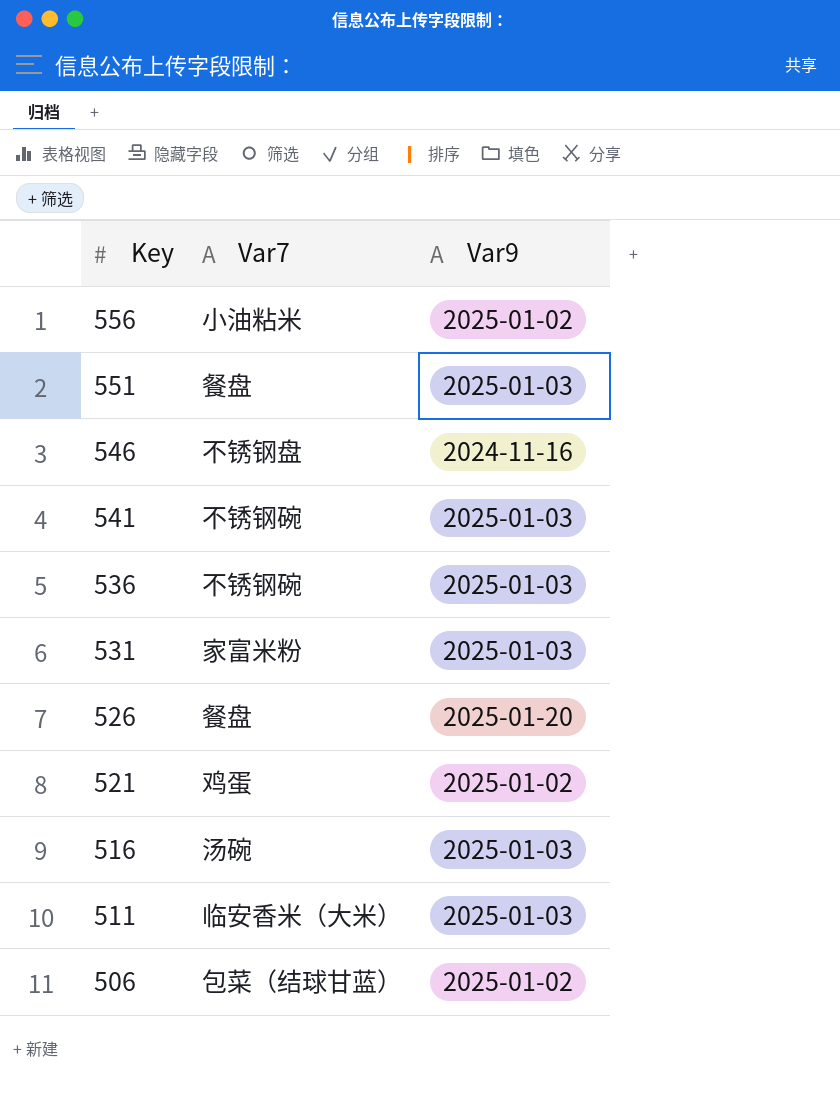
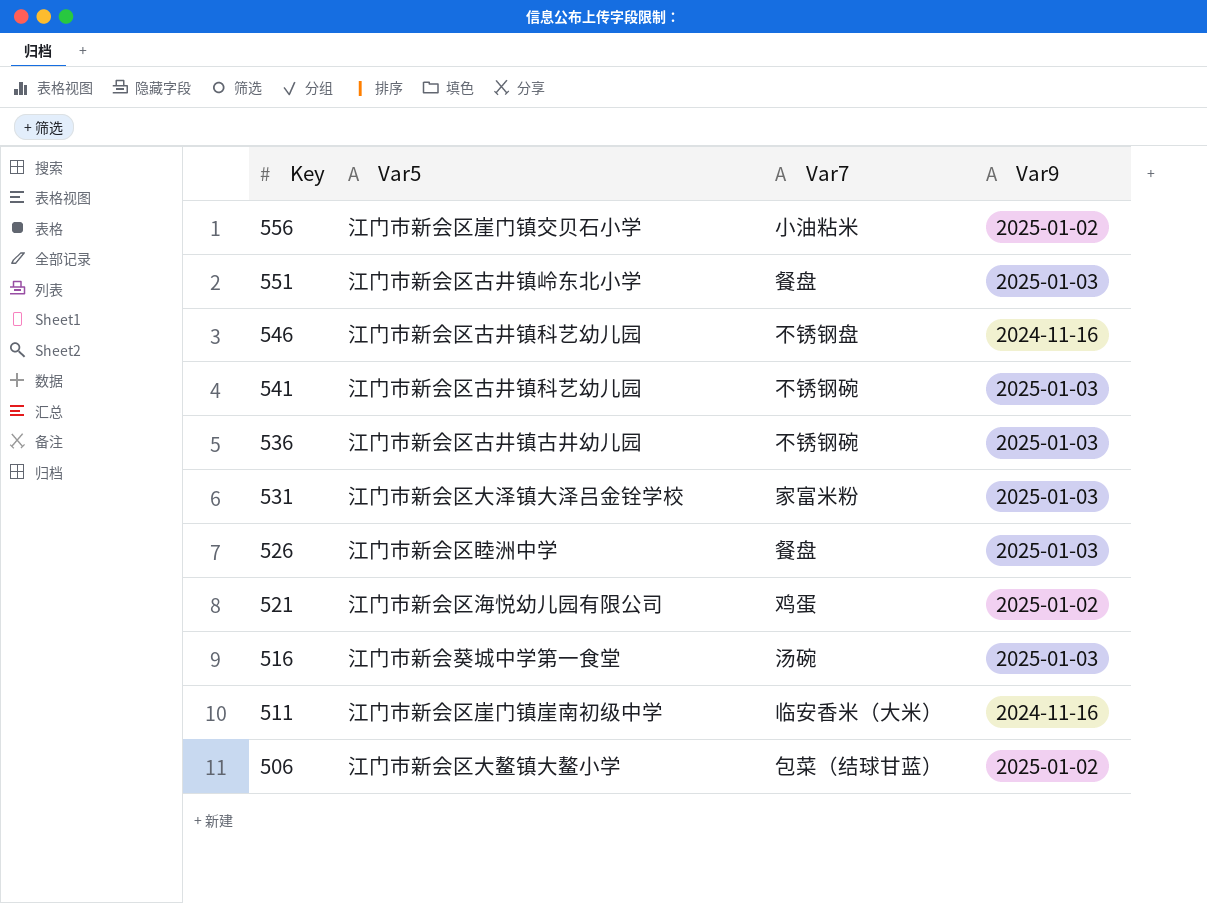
column Var5 | position: none -> 2
526 | Var9: 2025-01-20 -> 2025-01-03
511 | Var9: 2025-01-03 -> 2024-11-16

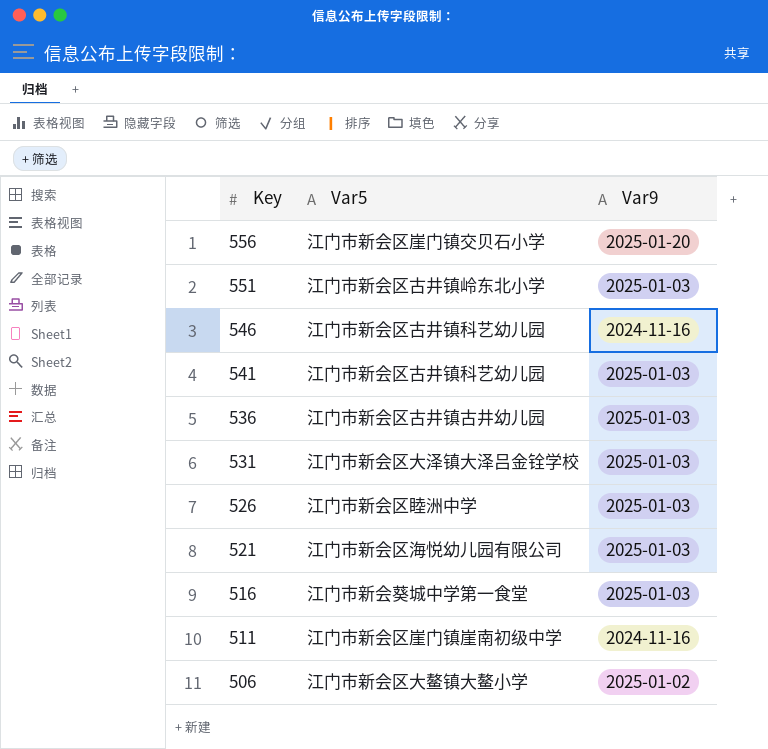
column Var7 | position: 3 -> none
556 | Var9: 2025-01-02 -> 2025-01-20
521 | Var9: 2025-01-02 -> 2025-01-03

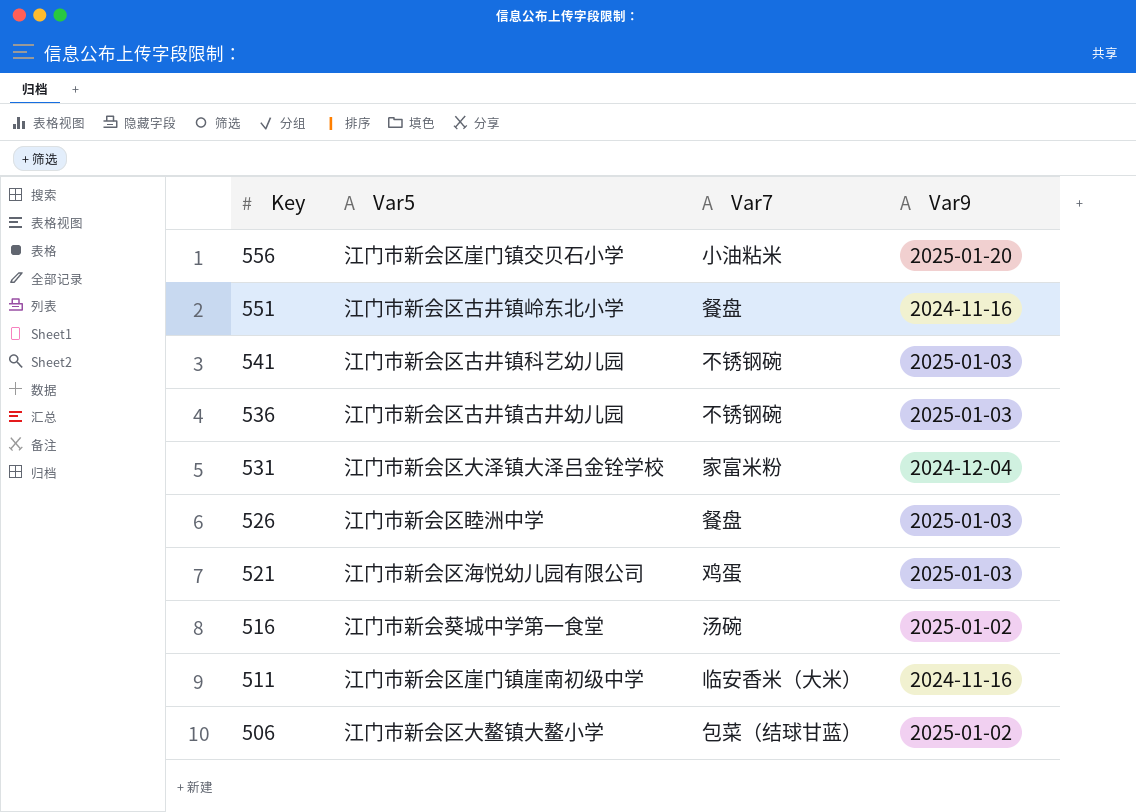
column Var7 | position: none -> 3
row 546: 江门市新会区古井镇科艺幼儿园 | 2024-11-16 -> none
551 | Var9: 2025-01-03 -> 2024-11-16
531 | Var9: 2025-01-03 -> 2024-12-04
516 | Var9: 2025-01-03 -> 2025-01-02

